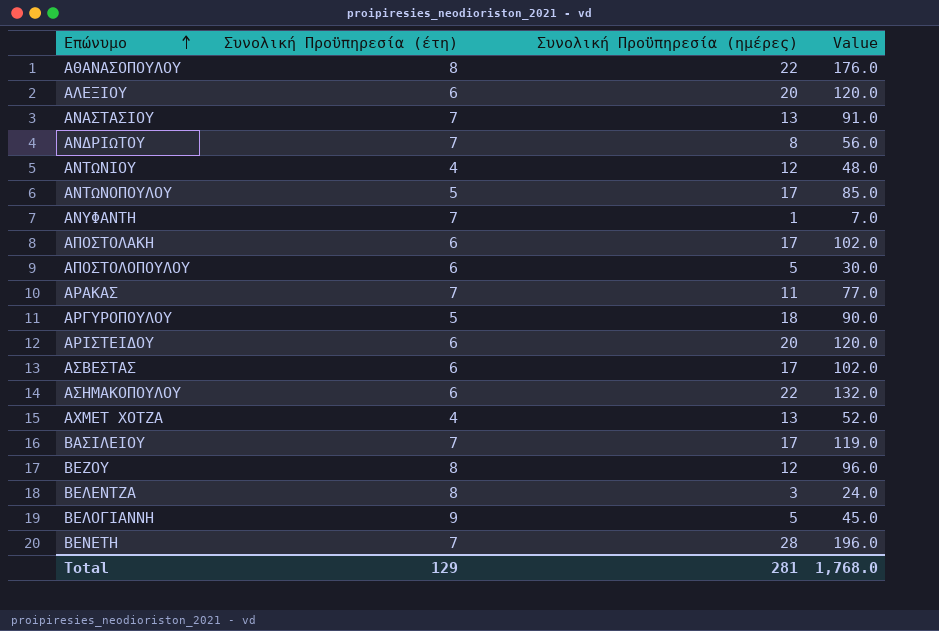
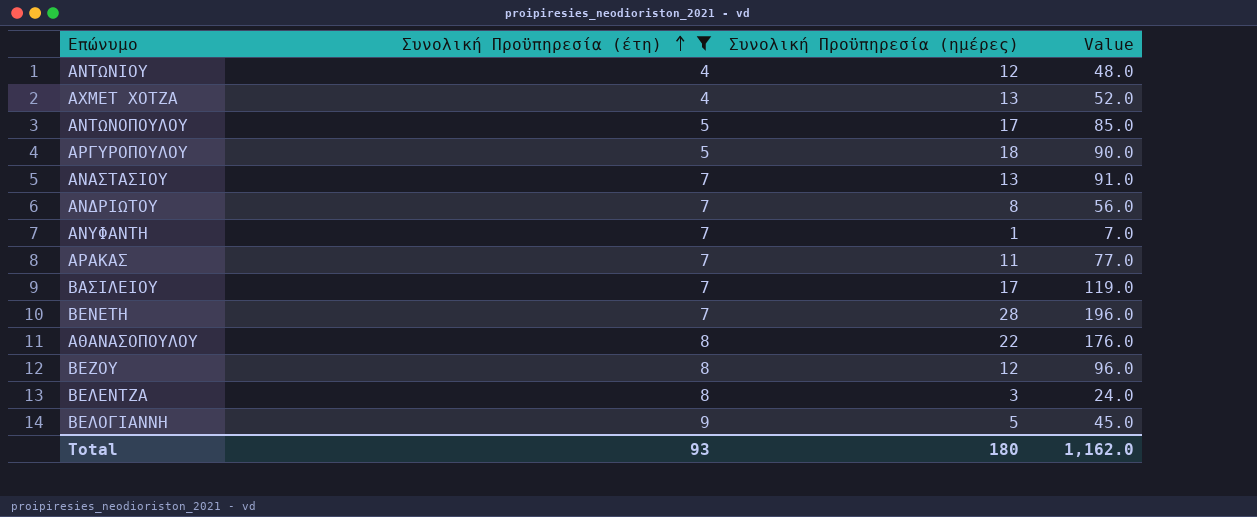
filter: none -> Συνολική Προϋπηρεσία (έτη) != 6
row order: Επώνυμο ascending -> Συνολική Προϋπηρεσία (έτη) ascending
Total | Συνολική Προϋπηρεσία (έτη): 129 -> 93
Total | Συνολική Προϋπηρεσία (ημέρες): 281 -> 180
Total | Value: 1,768.0 -> 1,162.0

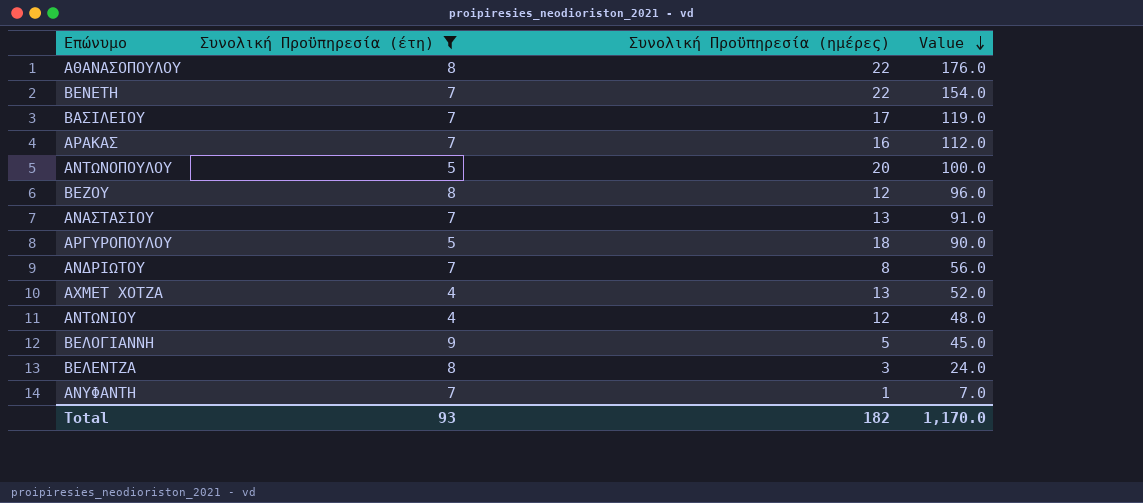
row order: Συνολική Προϋπηρεσία (έτη) ascending -> Value descending
ΒΕΝΕΤΗ | Συνολική Προϋπηρεσία (ημέρες): 28 -> 22
ΒΕΝΕΤΗ | Value: 196.0 -> 154.0
ΑΡΑΚΑΣ | Συνολική Προϋπηρεσία (ημέρες): 11 -> 16
ΑΡΑΚΑΣ | Value: 77.0 -> 112.0
ΑΝΤΩΝΟΠΟΥΛΟΥ | Συνολική Προϋπηρεσία (ημέρες): 17 -> 20
ΑΝΤΩΝΟΠΟΥΛΟΥ | Value: 85.0 -> 100.0
Total | Συνολική Προϋπηρεσία (ημέρες): 180 -> 182
Total | Value: 1,162.0 -> 1,170.0

